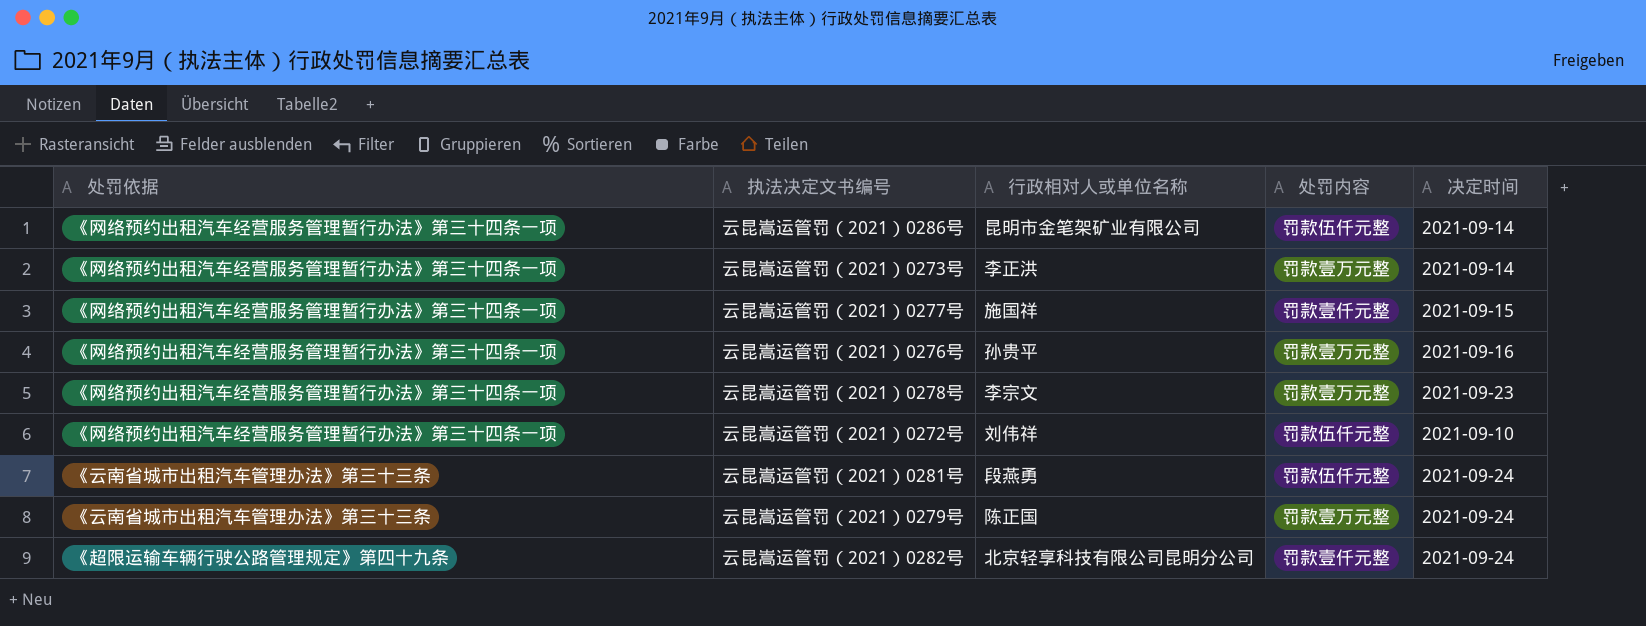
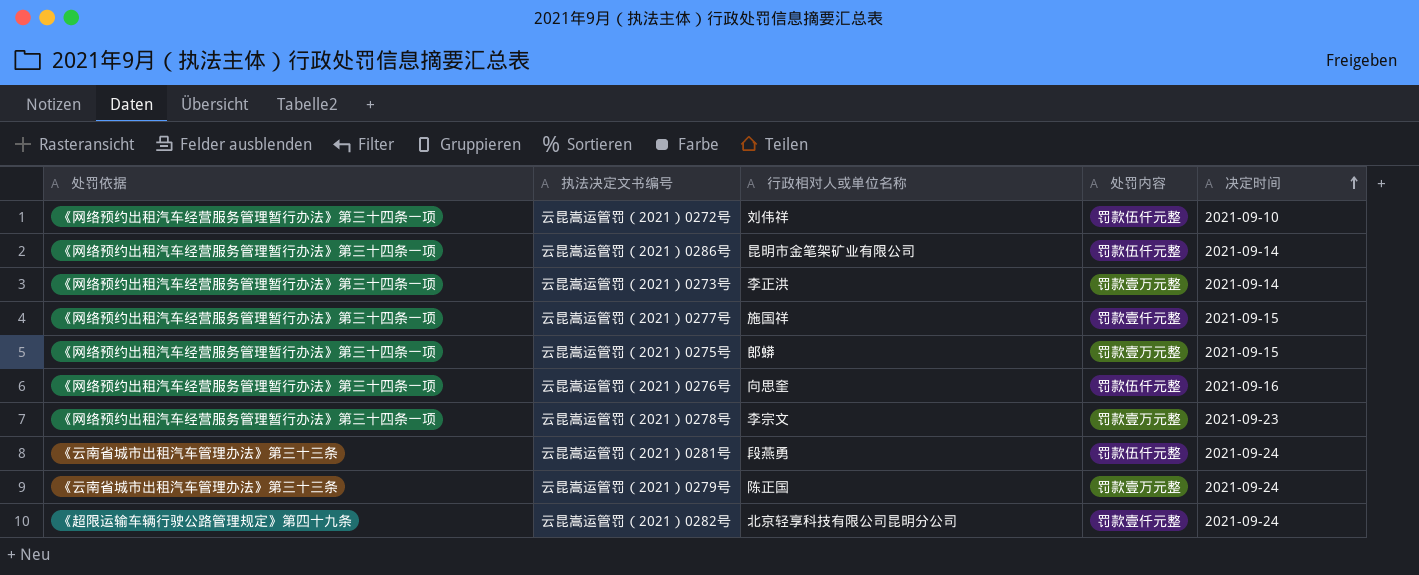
row order: none -> 决定时间 ascending
row 云昆嵩运管罚（2021）0275号: none -> 《网络预约出租汽车经营服务管理暂行办法》第三十四条一项 | 郎蟒 | 罚款壹万元整 | 2021-09-15
云昆嵩运管罚（2021）0276号 | 行政相对人或单位名称: 孙贵平 -> 向思奎
云昆嵩运管罚（2021）0276号 | 处罚内容: 罚款壹万元整 -> 罚款伍仟元整

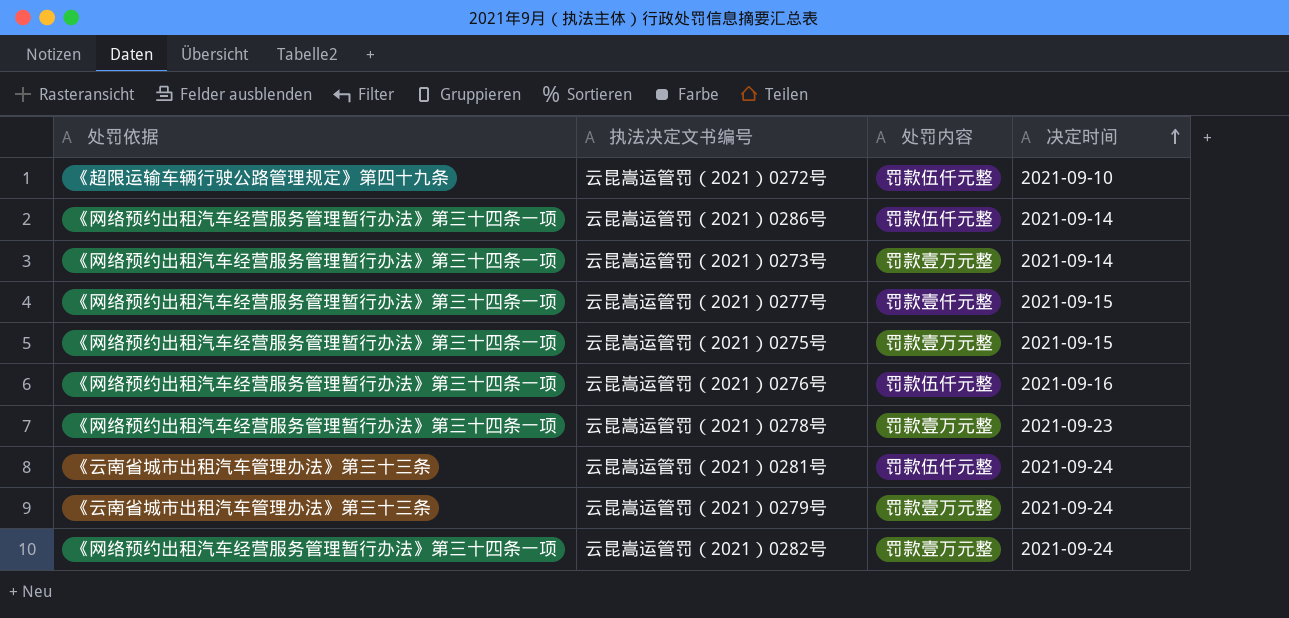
column 行政相对人或单位名称 | position: 3 -> none
云昆嵩运管罚（2021）0272号 | 处罚依据: 《网络预约出租汽车经营服务管理暂行办法》第三十四条一项 -> 《超限运输车辆行驶公路管理规定》第四十九条
云昆嵩运管罚（2021）0282号 | 处罚依据: 《超限运输车辆行驶公路管理规定》第四十九条 -> 《网络预约出租汽车经营服务管理暂行办法》第三十四条一项
云昆嵩运管罚（2021）0282号 | 处罚内容: 罚款壹仟元整 -> 罚款壹万元整

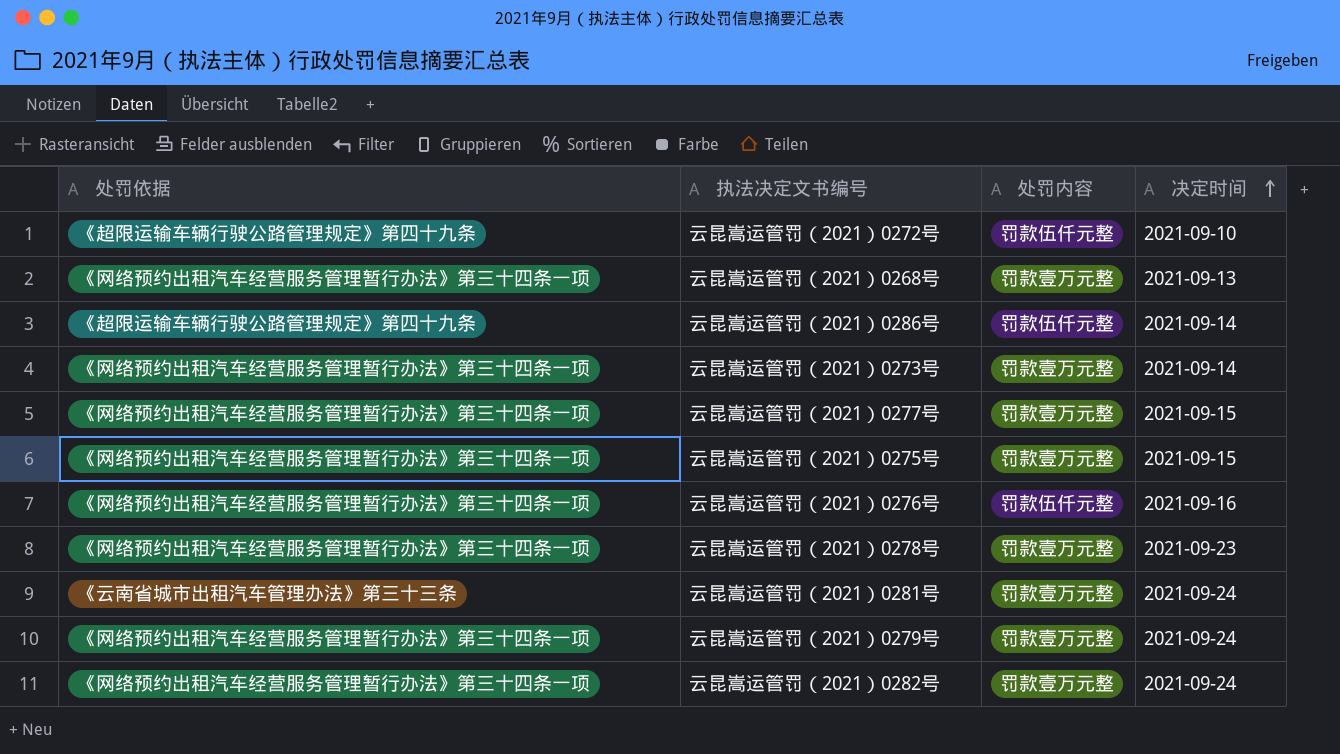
row 云昆嵩运管罚（2021）0268号: none -> 《网络预约出租汽车经营服务管理暂行办法》第三十四条一项 | 罚款壹万元整 | 2021-09-13
云昆嵩运管罚（2021）0286号 | 处罚依据: 《网络预约出租汽车经营服务管理暂行办法》第三十四条一项 -> 《超限运输车辆行驶公路管理规定》第四十九条
云昆嵩运管罚（2021）0277号 | 处罚内容: 罚款壹仟元整 -> 罚款壹万元整
云昆嵩运管罚（2021）0281号 | 处罚内容: 罚款伍仟元整 -> 罚款壹万元整
云昆嵩运管罚（2021）0279号 | 处罚依据: 《云南省城市出租汽车管理办法》第三十三条 -> 《网络预约出租汽车经营服务管理暂行办法》第三十四条一项

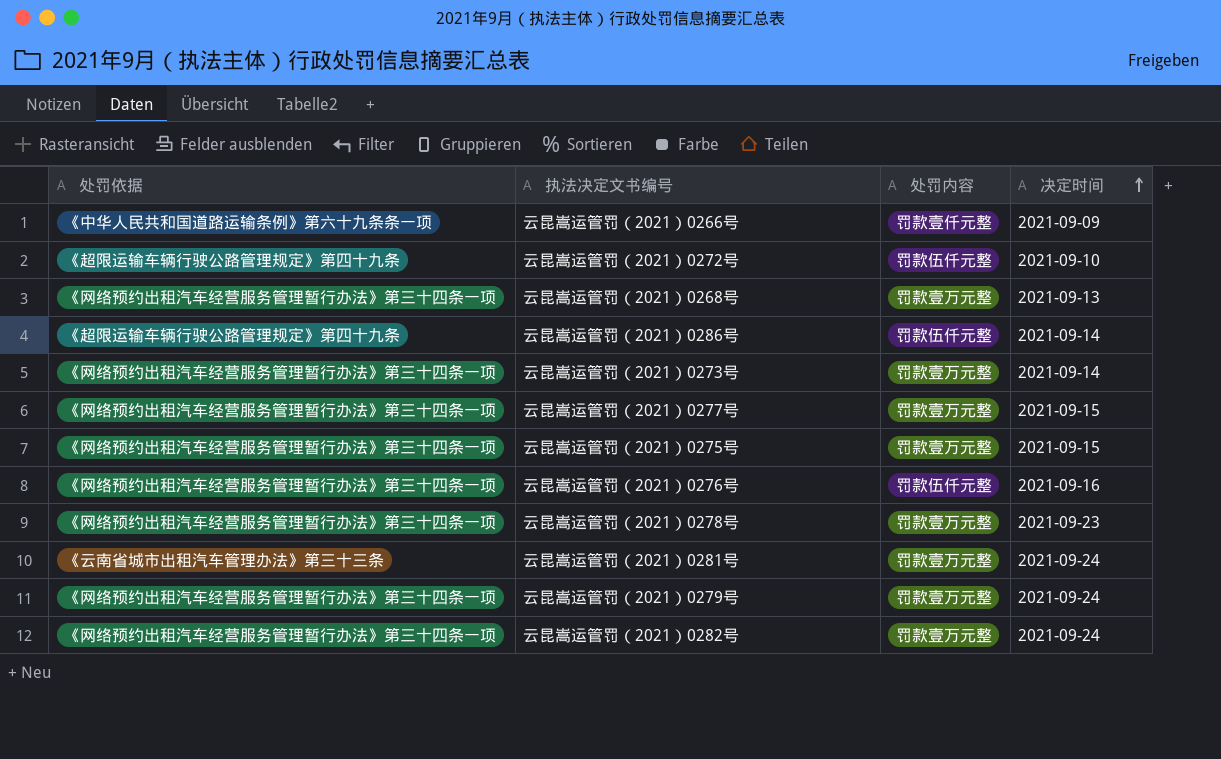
row 云昆嵩运管罚（2021）0266号: none -> 《中华人民共和国道路运输条例》第六十九条条一项 | 罚款壹仟元整 | 2021-09-09

